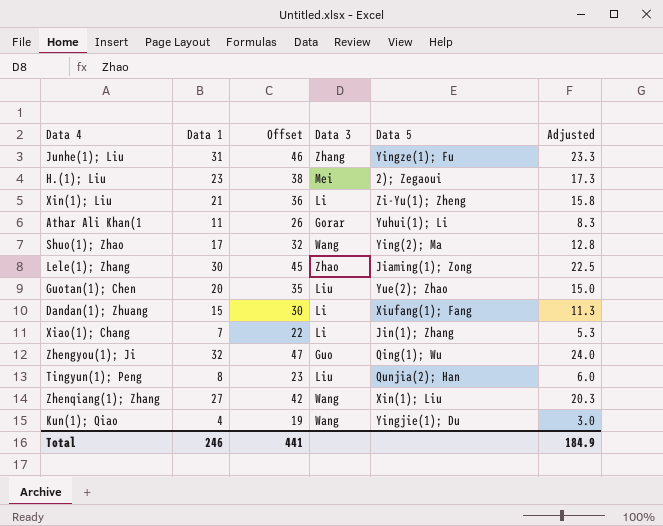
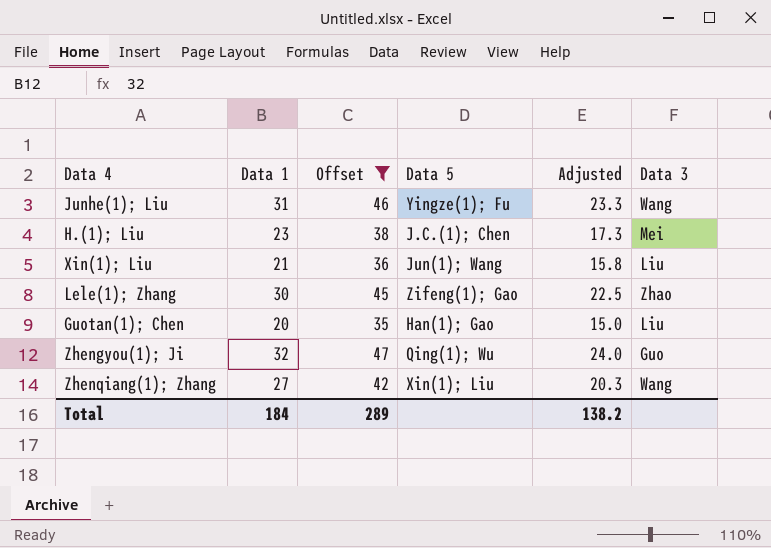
filter: none -> Offset >= 35
column Data 3 | position: 4 -> 6
Junhe(1); Liu | Data 3: Zhang -> Wang
H.(1); Liu | Data 5: 2); Zegaoui -> J.C.(1); Chen
Xin(1); Liu | Data 5: Zi-Yu(1); Zheng -> Jun(1); Wang
Xin(1); Liu | Data 3: Li -> Liu
Lele(1); Zhang | Data 5: Jiaming(1); Zong -> Zifeng(1); Gao
Guotan(1); Chen | Data 5: Yue(2); Zhao -> Han(1); Gao
Total | Data 1: 246 -> 184
Total | Offset: 441 -> 289
Total | Adjusted: 184.9 -> 138.2

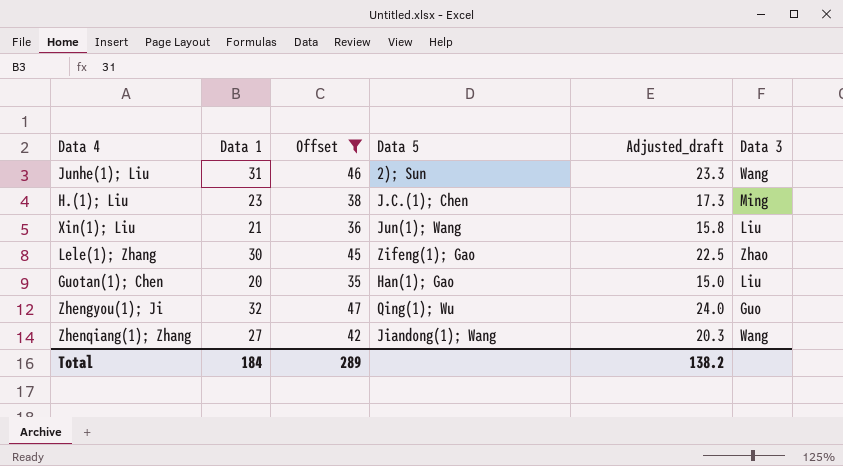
column name: Adjusted -> Adjusted_draft
Junhe(1); Liu | Data 5: Yingze(1); Fu -> 2); Sun
H.(1); Liu | Data 3: Mei -> Ming
Zhenqiang(1); Zhang | Data 5: Xin(1); Liu -> Jiandong(1); Wang

